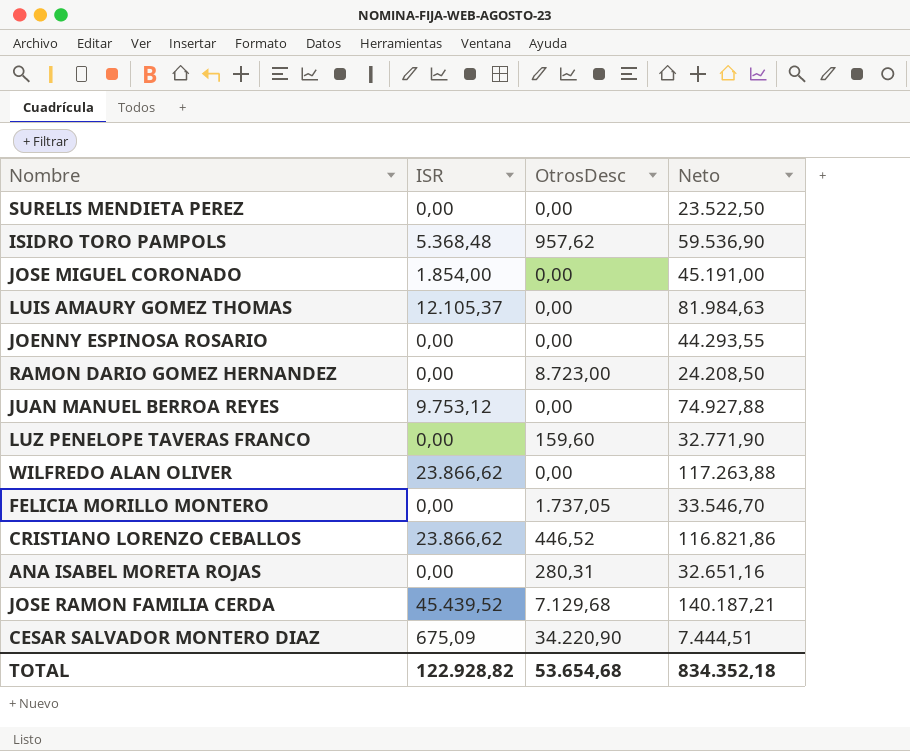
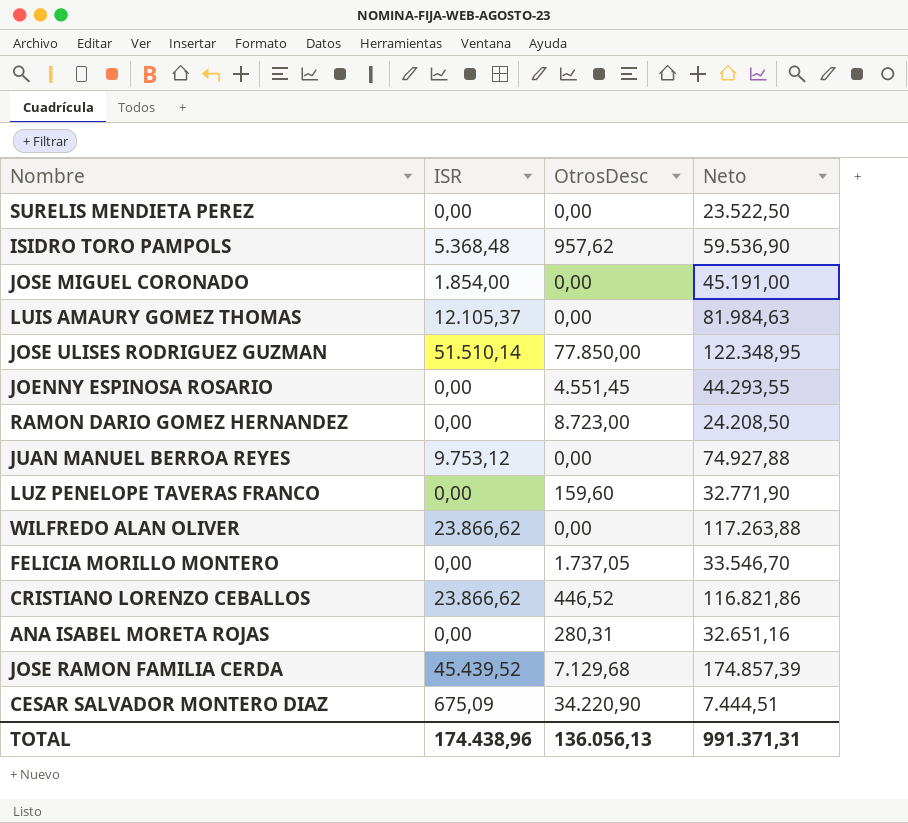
row JOSE ULISES RODRIGUEZ GUZMAN: none -> 51.510,14 | 77.850,00 | 122.348,95
JOENNY ESPINOSA ROSARIO | OtrosDesc: 0,00 -> 4.551,45
JOSE RAMON FAMILIA CERDA | Neto: 140.187,21 -> 174.857,39
TOTAL | ISR: 122.928,82 -> 174.438,96
TOTAL | OtrosDesc: 53.654,68 -> 136.056,13
TOTAL | Neto: 834.352,18 -> 991.371,31

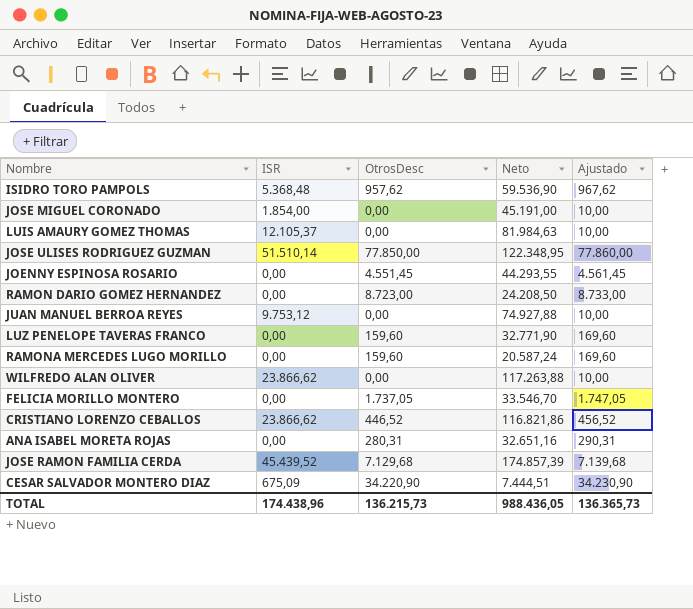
column Ajustado | formula: none -> [OtrosDesc] + 10
row SURELIS MENDIETA PEREZ: 0,00 | 0,00 | 23.522,50 -> none
row RAMONA MERCEDES LUGO MORILLO: none -> 0,00 | 159,60 | 20.587,24 | 169,60
TOTAL | OtrosDesc: 136.056,13 -> 136.215,73
TOTAL | Neto: 991.371,31 -> 988.436,05

